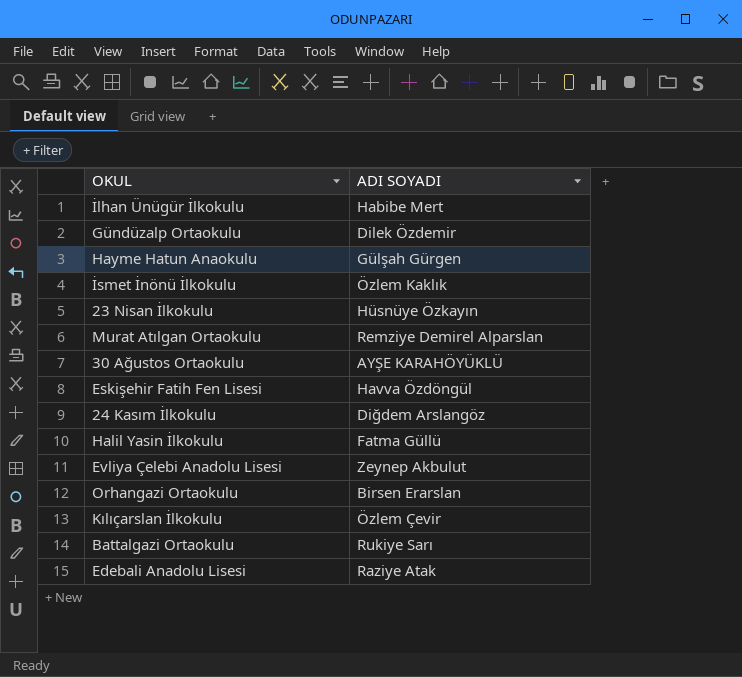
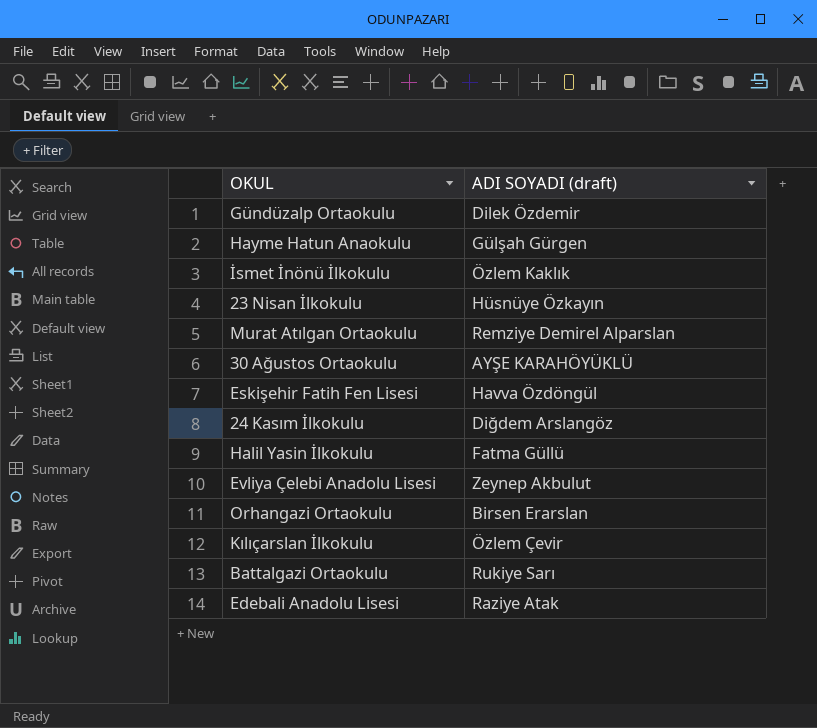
column name: ADI SOYADI -> ADI SOYADI (draft)
row İlhan Ünügür İlkokulu: Habibe Mert -> none

